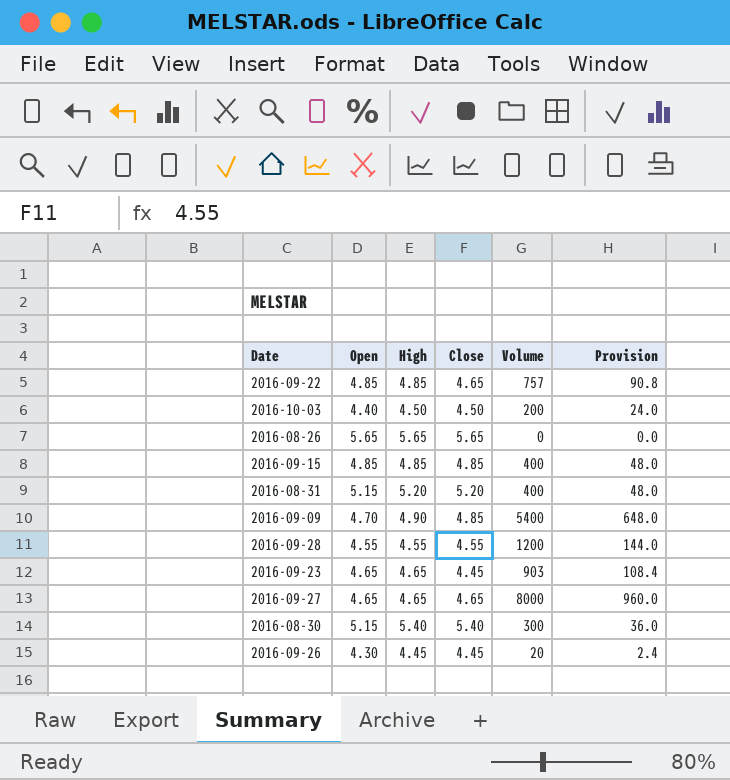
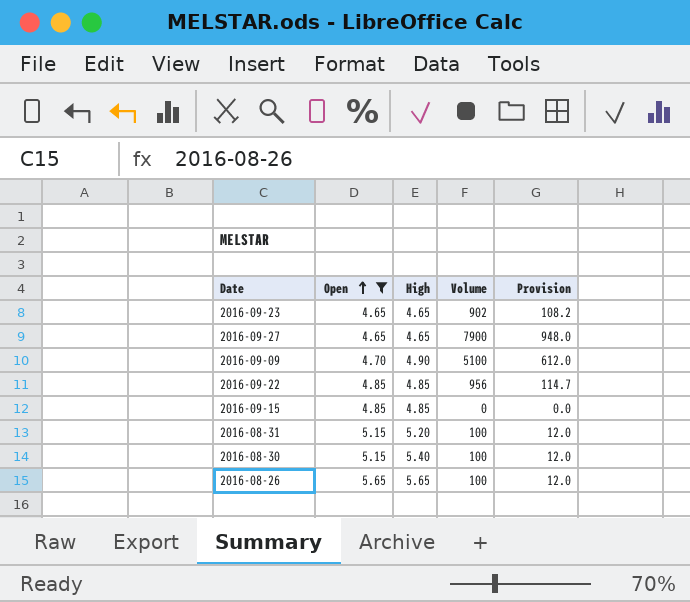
filter: none -> Open >= 4.65
row order: none -> Open ascending
column Close | position: 4 -> none
2016-09-23 | Volume: 903 -> 902
2016-09-23 | Provision: 108.4 -> 108.2
2016-09-27 | Volume: 8000 -> 7900
2016-09-27 | Provision: 960.0 -> 948.0
2016-09-09 | Volume: 5400 -> 5100
2016-09-09 | Provision: 648.0 -> 612.0
2016-09-22 | Volume: 757 -> 956
2016-09-22 | Provision: 90.8 -> 114.7
2016-09-15 | Volume: 400 -> 0
2016-09-15 | Provision: 48.0 -> 0.0
2016-08-31 | Volume: 400 -> 100
2016-08-31 | Provision: 48.0 -> 12.0
2016-08-30 | Volume: 300 -> 100
2016-08-30 | Provision: 36.0 -> 12.0
2016-08-26 | Volume: 0 -> 100
2016-08-26 | Provision: 0.0 -> 12.0

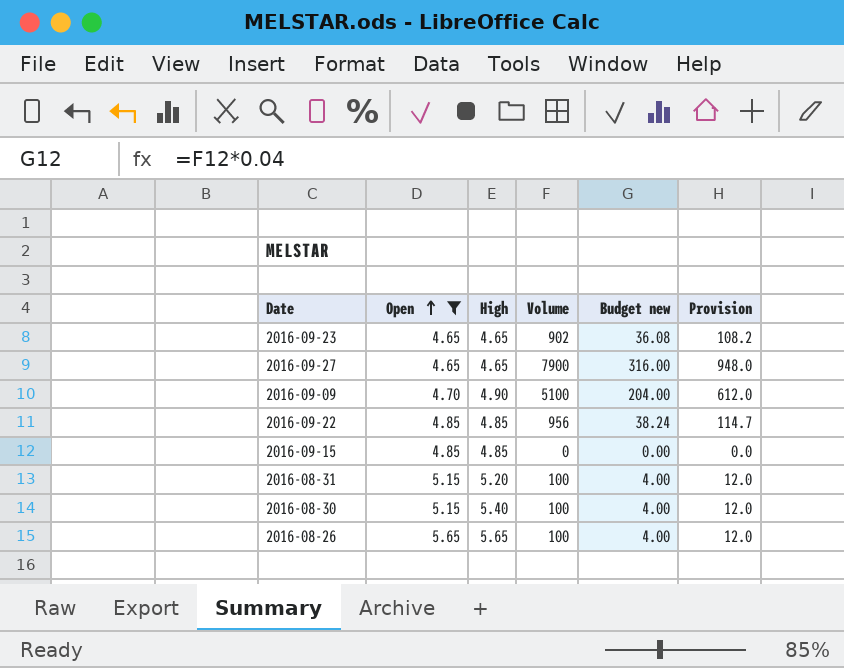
column Budget new | formula: none -> [Volume] * 0.04

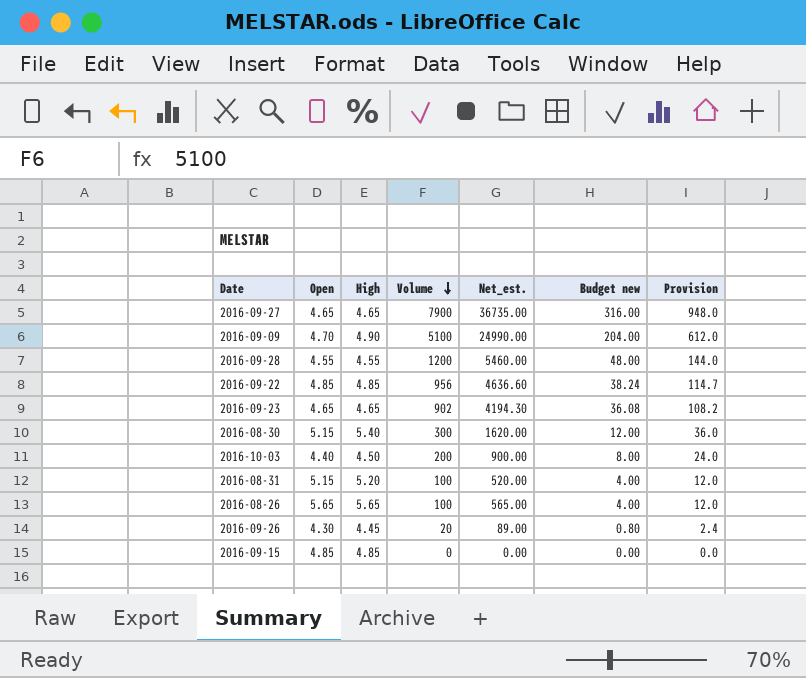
filter: Open >= 4.65 -> none
row order: Open ascending -> Volume descending
column Net_est. | formula: none -> [High] * [Volume]
2016-08-30 | Volume: 100 -> 300
2016-08-30 | Budget new: 4.00 -> 12.00
2016-08-30 | Provision: 12.0 -> 36.0

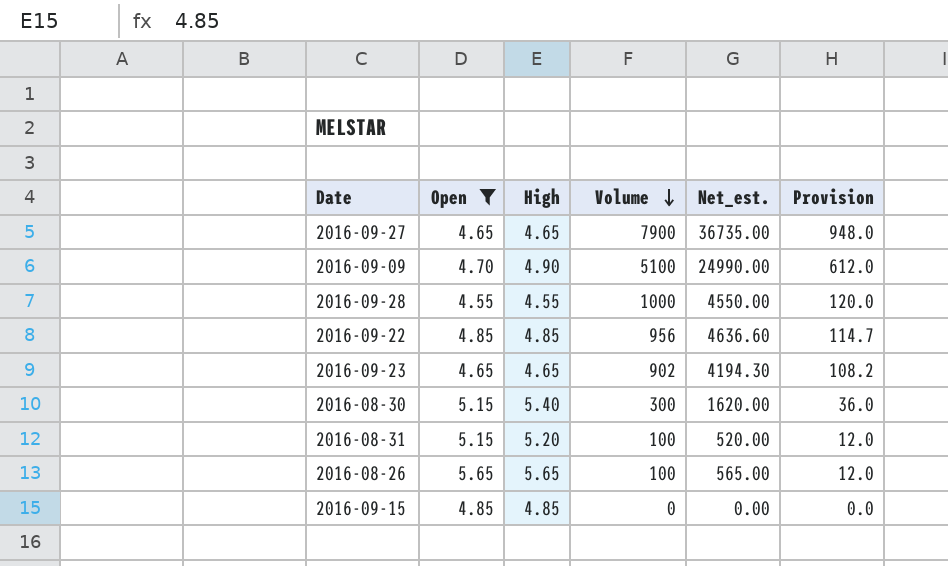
filter: none -> Open >= 4.55
column Budget new | formula: [Volume] * 0.04 -> none
2016-09-28 | Volume: 1200 -> 1000
2016-09-28 | Net_est.: 5460.00 -> 4550.00
2016-09-28 | Provision: 144.0 -> 120.0

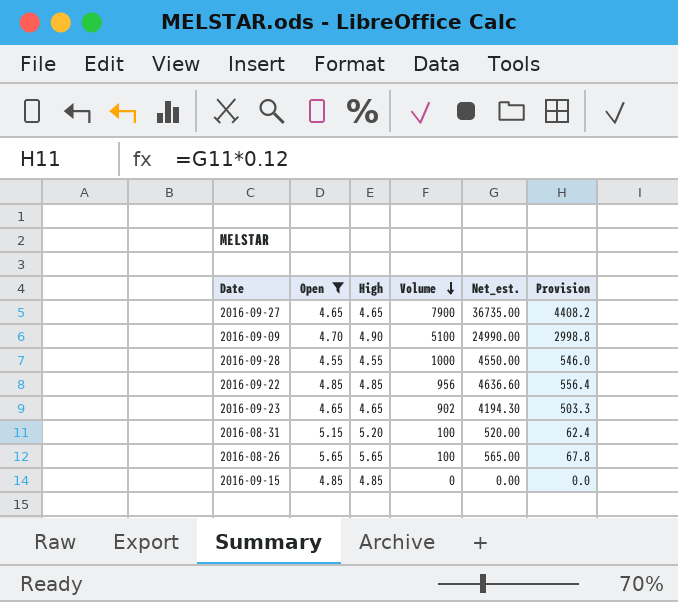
column Provision | formula: [Volume] * 0.12 -> [Net_est.] * 0.12
row 2016-08-30: 5.15 | 5.40 | 300 | 1620.00 | 36.0 -> none

